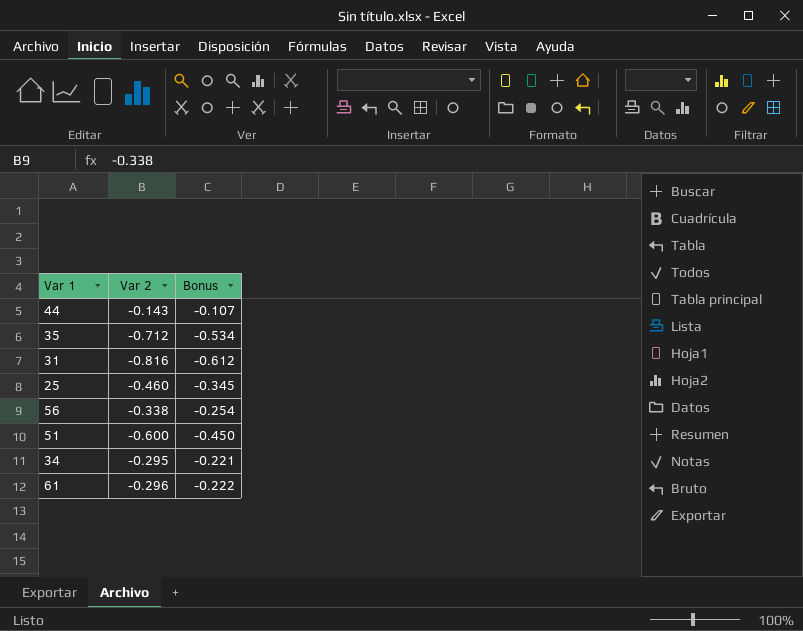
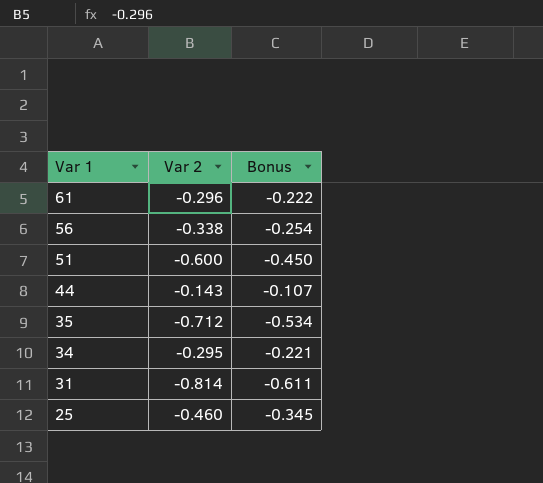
row order: none -> Var 1 descending
31 | Var 2: -0.816 -> -0.814
31 | Bonus: -0.612 -> -0.611

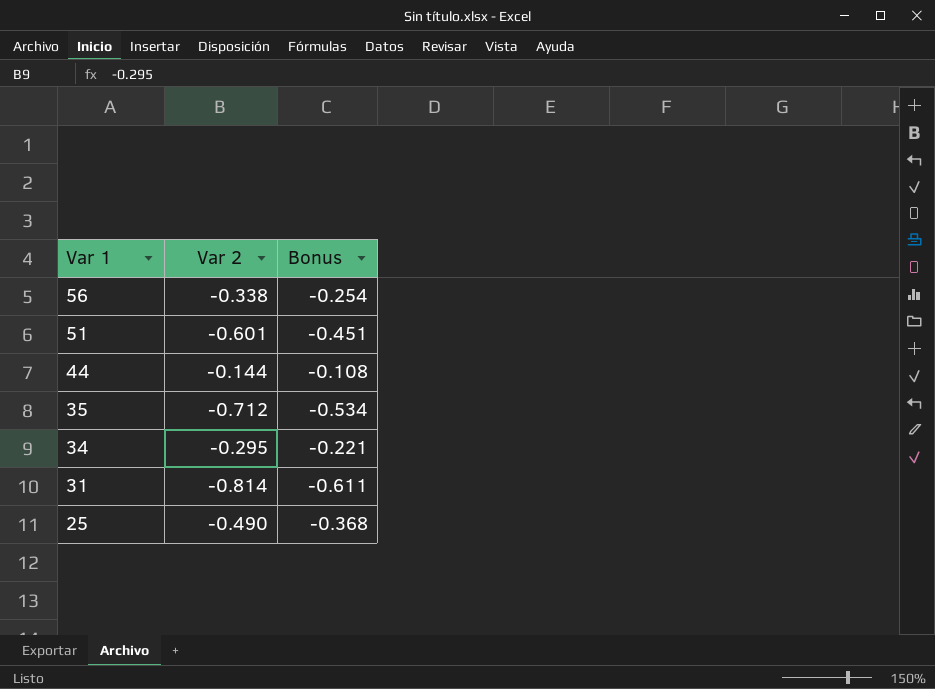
row 61: -0.296 | -0.222 -> none
51 | Var 2: -0.600 -> -0.601
51 | Bonus: -0.450 -> -0.451
44 | Var 2: -0.143 -> -0.144
44 | Bonus: -0.107 -> -0.108
25 | Var 2: -0.460 -> -0.490
25 | Bonus: -0.345 -> -0.368

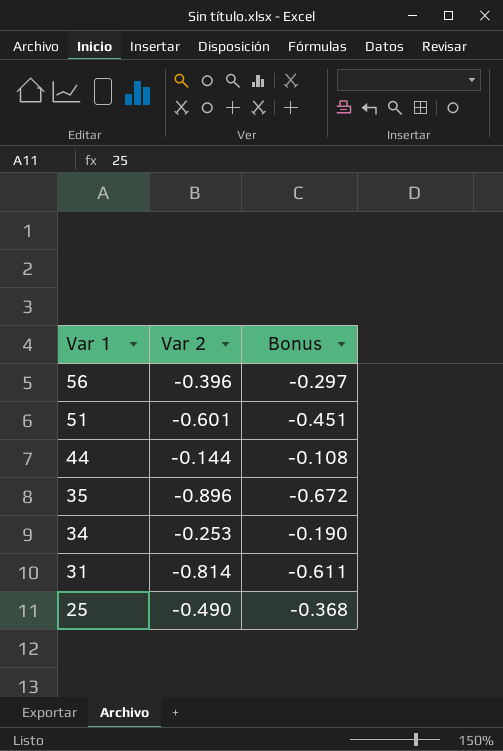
56 | Var 2: -0.338 -> -0.396
56 | Bonus: -0.254 -> -0.297
35 | Var 2: -0.712 -> -0.896
35 | Bonus: -0.534 -> -0.672
34 | Var 2: -0.295 -> -0.253
34 | Bonus: -0.221 -> -0.190

